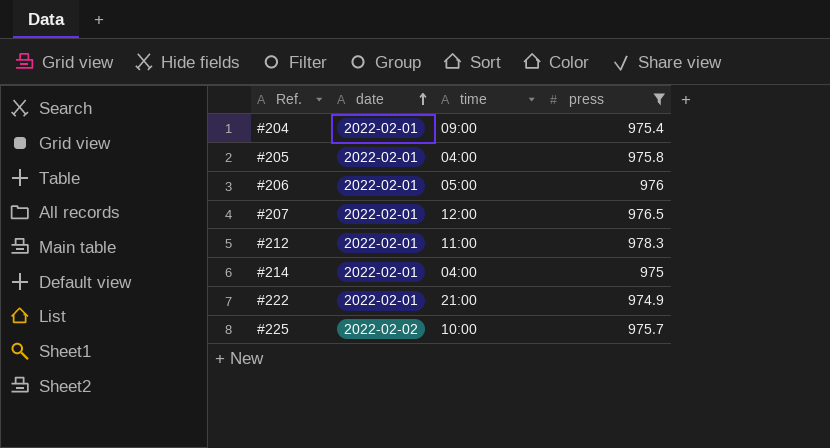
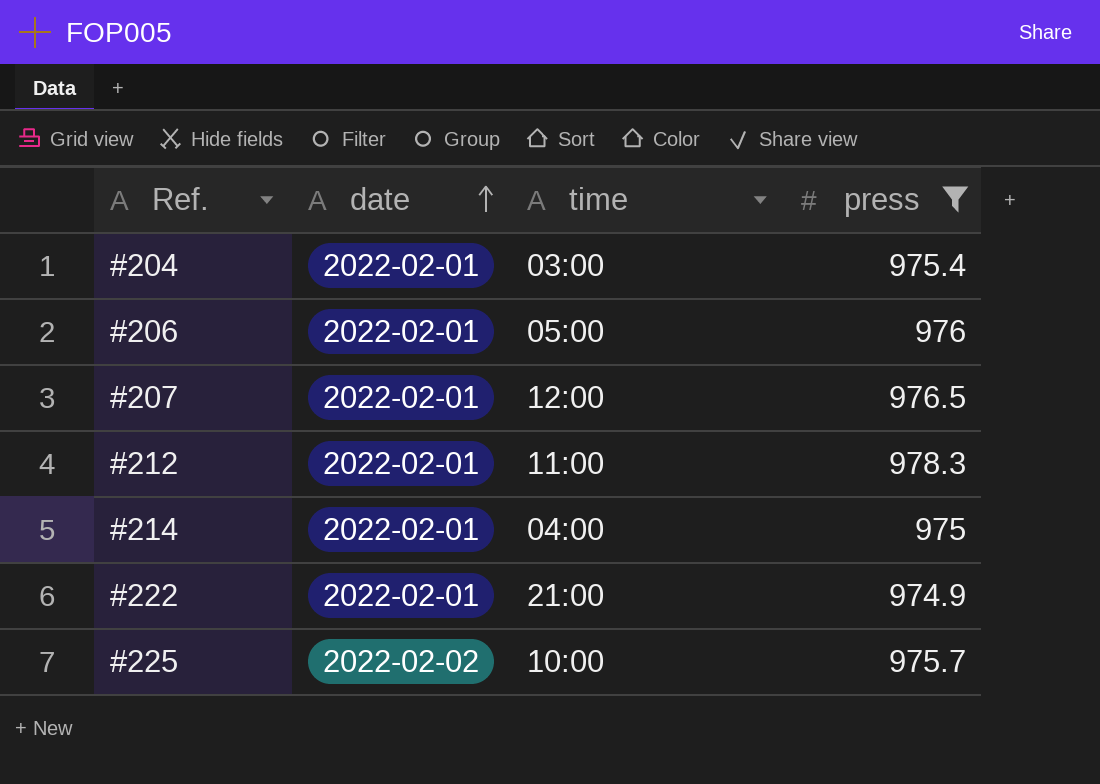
row #205: 2022-02-01 | 04:00 | 975.8 -> none
#204 | time: 09:00 -> 03:00

